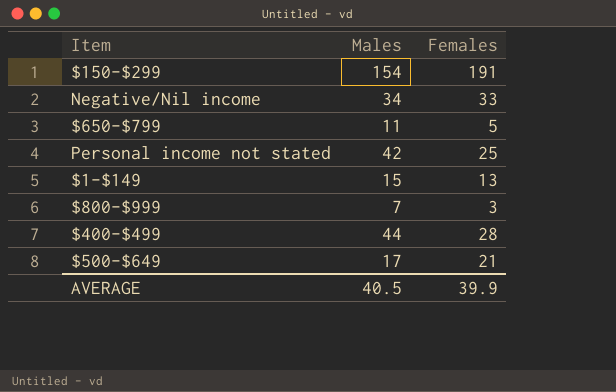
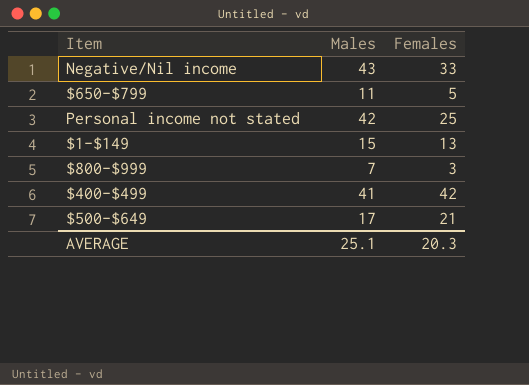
row $150-$299: 154 | 191 -> none
Negative/Nil income | Males: 34 -> 43
$400-$499 | Males: 44 -> 41
$400-$499 | Females: 28 -> 42
AVERAGE | Males: 40.5 -> 25.1
AVERAGE | Females: 39.9 -> 20.3

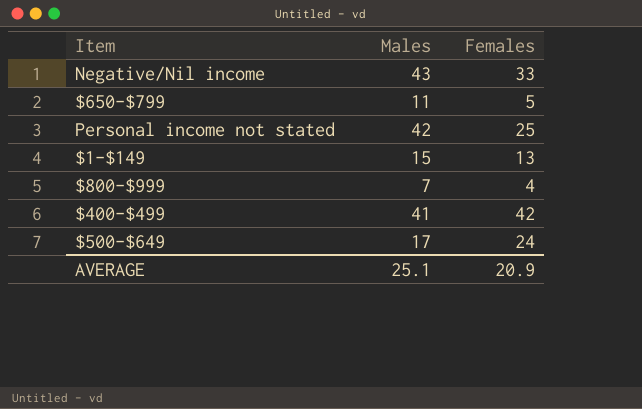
$800-$999 | Females: 3 -> 4
$500-$649 | Females: 21 -> 24
AVERAGE | Females: 20.3 -> 20.9

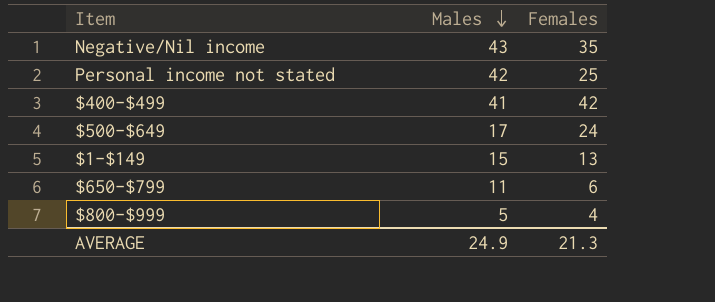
row order: none -> Males descending
Negative/Nil income | Females: 33 -> 35
$650-$799 | Females: 5 -> 6
$800-$999 | Males: 7 -> 5
AVERAGE | Males: 25.1 -> 24.9
AVERAGE | Females: 20.9 -> 21.3

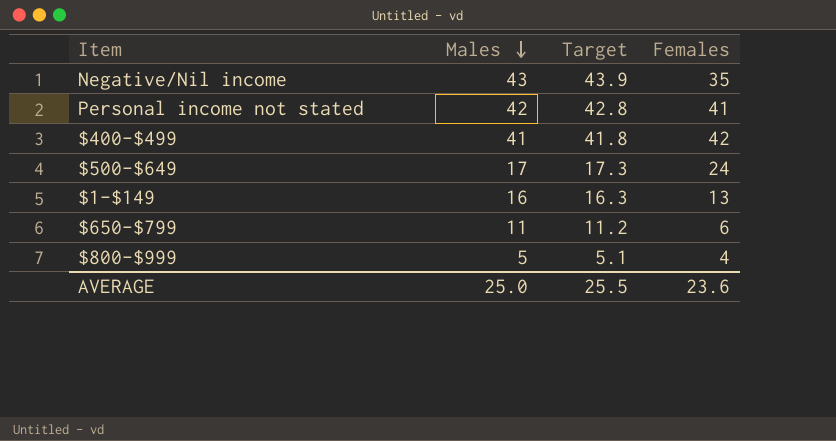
column Target | formula: none -> [Males] * 1.02
Personal income not stated | Females: 25 -> 41
$1-$149 | Males: 15 -> 16
AVERAGE | Males: 24.9 -> 25.0
AVERAGE | Females: 21.3 -> 23.6

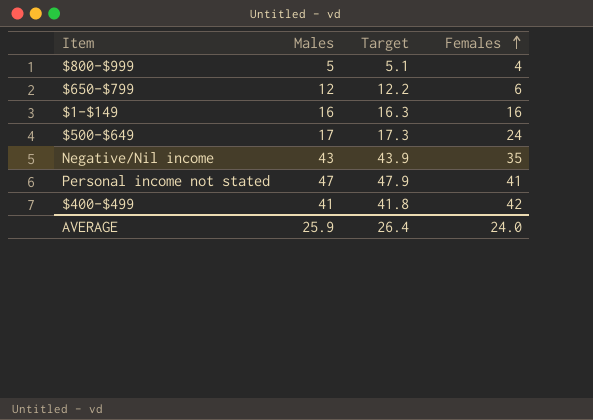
row order: Males descending -> Females ascending
$650-$799 | Males: 11 -> 12
$650-$799 | Target: 11.2 -> 12.2
$1-$149 | Females: 13 -> 16
Personal income not stated | Males: 42 -> 47
Personal income not stated | Target: 42.8 -> 47.9
AVERAGE | Males: 25.0 -> 25.9
AVERAGE | Target: 25.5 -> 26.4
AVERAGE | Females: 23.6 -> 24.0

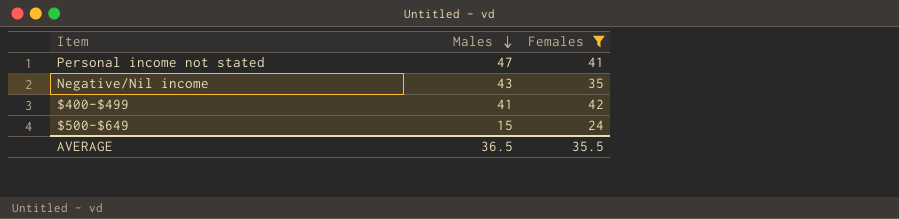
filter: none -> Females >= 24
row order: Females ascending -> Males descending
column Target | formula: [Males] * 1.02 -> none
$500-$649 | Males: 17 -> 15
AVERAGE | Males: 25.9 -> 36.5
AVERAGE | Females: 24.0 -> 35.5

